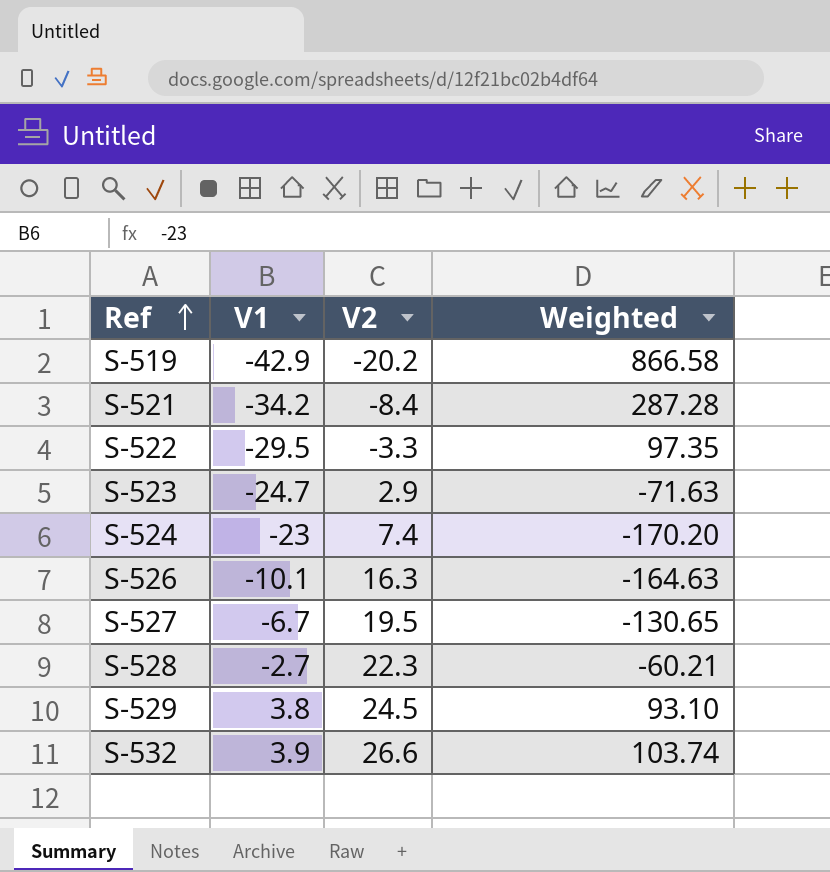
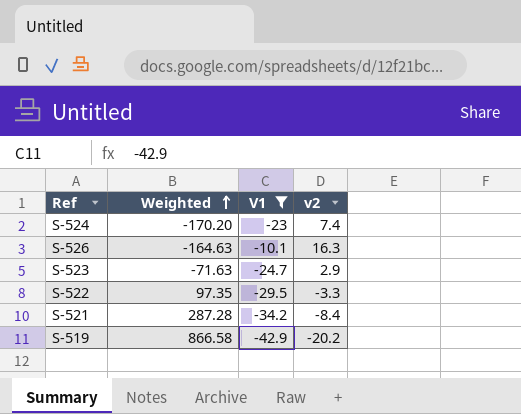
filter: none -> V1 <= -10.1
row order: Ref ascending -> Weighted ascending
column Weighted | position: 4 -> 2
column name: V2 -> v2

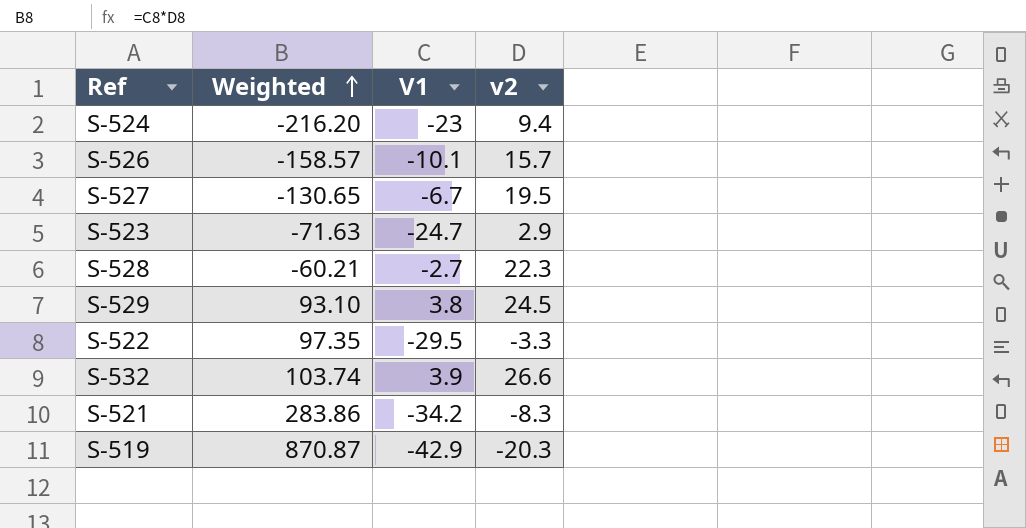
filter: V1 <= -10.1 -> none
S-524 | Weighted: -170.20 -> -216.20
S-524 | v2: 7.4 -> 9.4
S-526 | Weighted: -164.63 -> -158.57
S-526 | v2: 16.3 -> 15.7
S-521 | Weighted: 287.28 -> 283.86
S-521 | v2: -8.4 -> -8.3
S-519 | Weighted: 866.58 -> 870.87
S-519 | v2: -20.2 -> -20.3

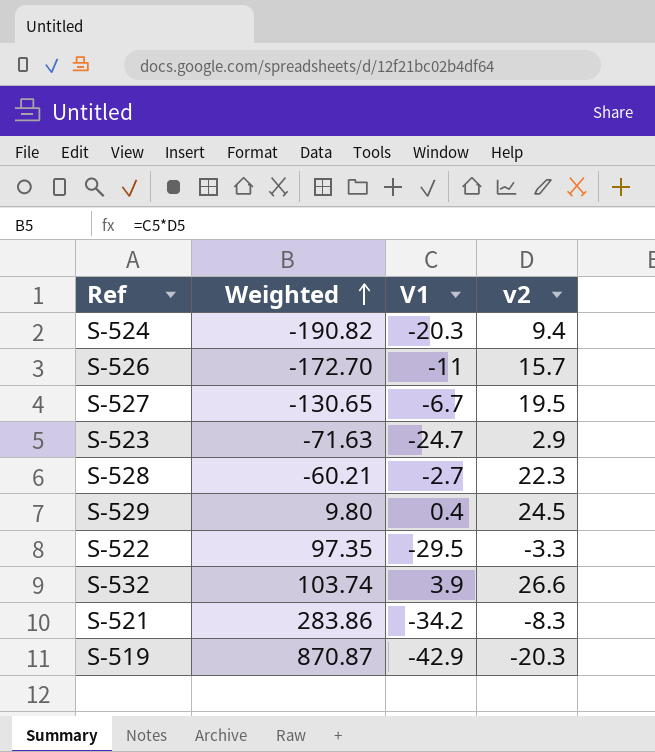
S-524 | Weighted: -216.20 -> -190.82
S-524 | V1: -23 -> -20.3
S-526 | Weighted: -158.57 -> -172.70
S-526 | V1: -10.1 -> -11
S-529 | Weighted: 93.10 -> 9.80
S-529 | V1: 3.8 -> 0.4

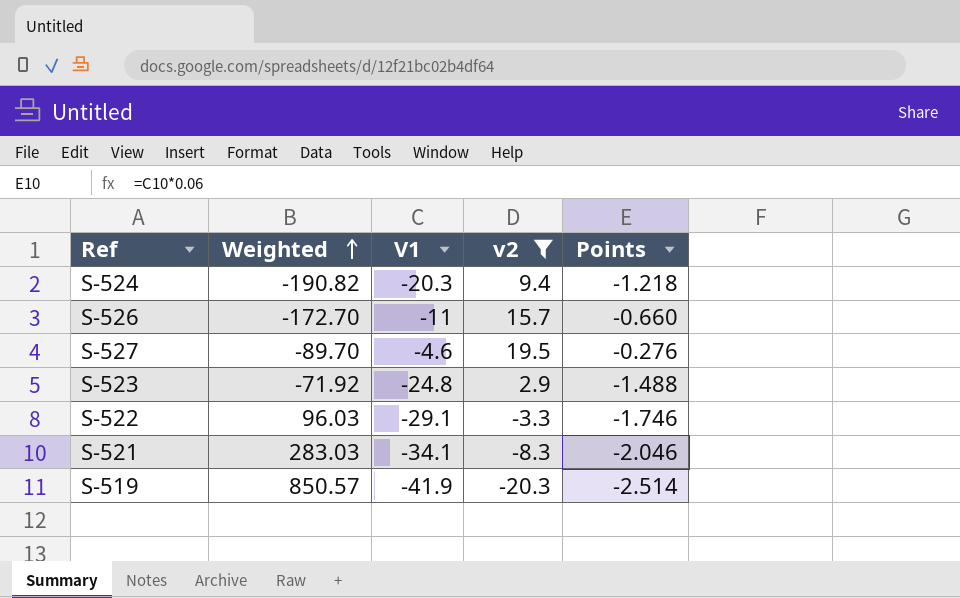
filter: none -> v2 <= 19.5
column Points | formula: none -> [V1] * 0.06
S-527 | Weighted: -130.65 -> -89.70
S-527 | V1: -6.7 -> -4.6
S-523 | Weighted: -71.63 -> -71.92
S-523 | V1: -24.7 -> -24.8
S-522 | Weighted: 97.35 -> 96.03
S-522 | V1: -29.5 -> -29.1
S-521 | Weighted: 283.86 -> 283.03
S-521 | V1: -34.2 -> -34.1
S-519 | Weighted: 870.87 -> 850.57
S-519 | V1: -42.9 -> -41.9

